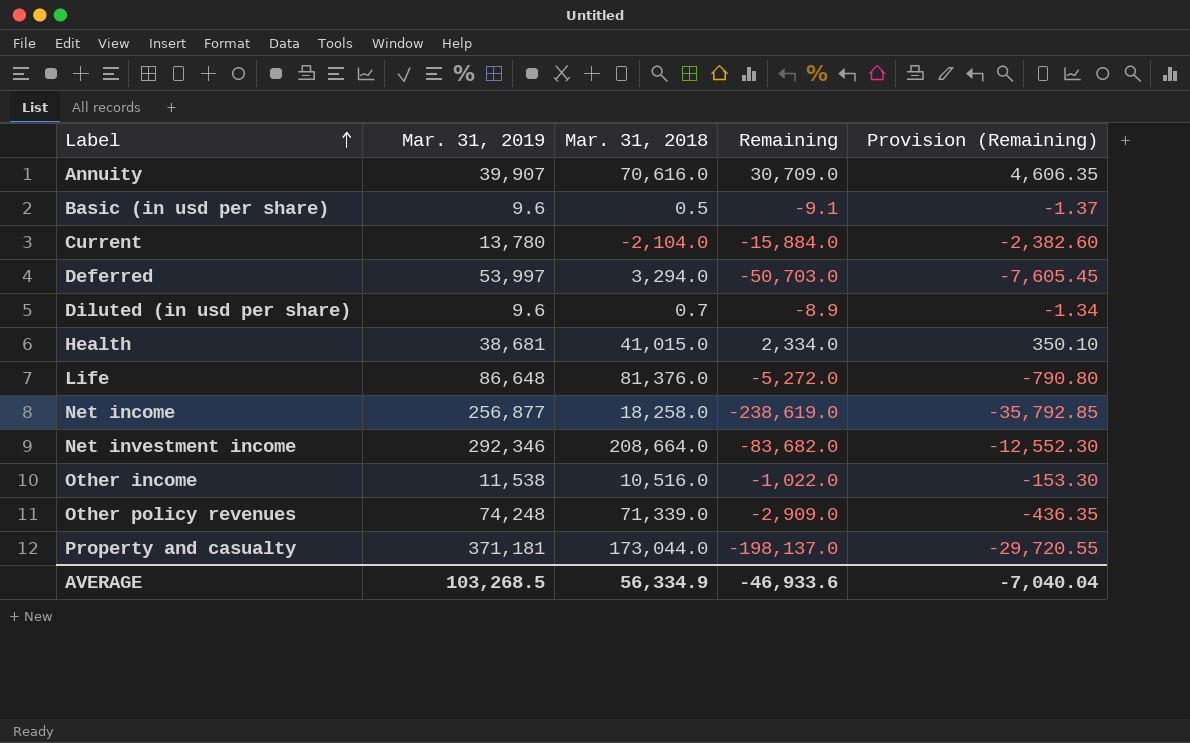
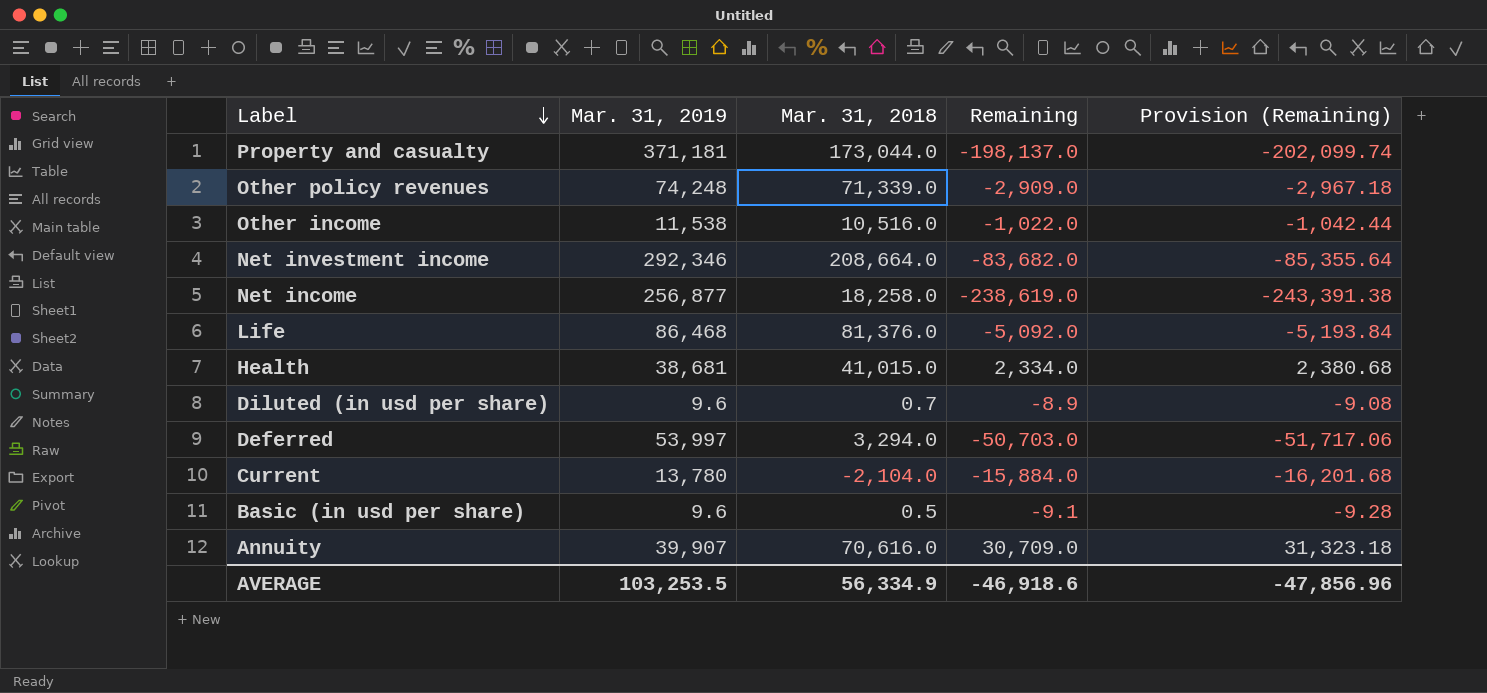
row order: Label ascending -> Label descending
column Provision (Remaining) | formula: [Remaining] * 0.15 -> [Remaining] * 1.02
Life | Mar. 31, 2019: 86,648 -> 86,468
Life | Remaining: -5,272.0 -> -5,092.0
AVERAGE | Mar. 31, 2019: 103,268.5 -> 103,253.5
AVERAGE | Remaining: -46,933.6 -> -46,918.6
AVERAGE | Provision (Remaining): -7,040.04 -> -47,856.96

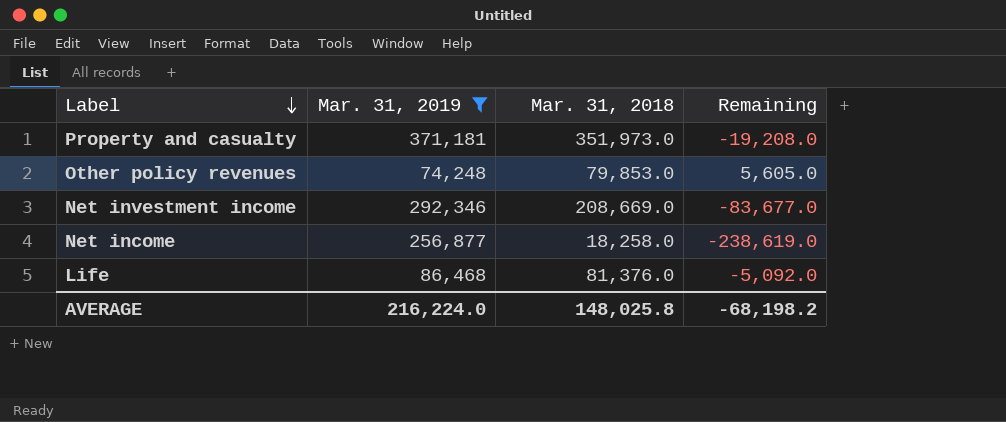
filter: none -> Mar. 31, 2019 >= 74,248
column Provision (Remaining) | formula: [Remaining] * 1.02 -> none
Property and casualty | Mar. 31, 2018: 173,044.0 -> 351,973.0
Property and casualty | Remaining: -198,137.0 -> -19,208.0
Other policy revenues | Mar. 31, 2018: 71,339.0 -> 79,853.0
Other policy revenues | Remaining: -2,909.0 -> 5,605.0
Net investment income | Mar. 31, 2018: 208,664.0 -> 208,669.0
Net investment income | Remaining: -83,682.0 -> -83,677.0
AVERAGE | Mar. 31, 2019: 103,253.5 -> 216,224.0
AVERAGE | Mar. 31, 2018: 56,334.9 -> 148,025.8
AVERAGE | Remaining: -46,918.6 -> -68,198.2

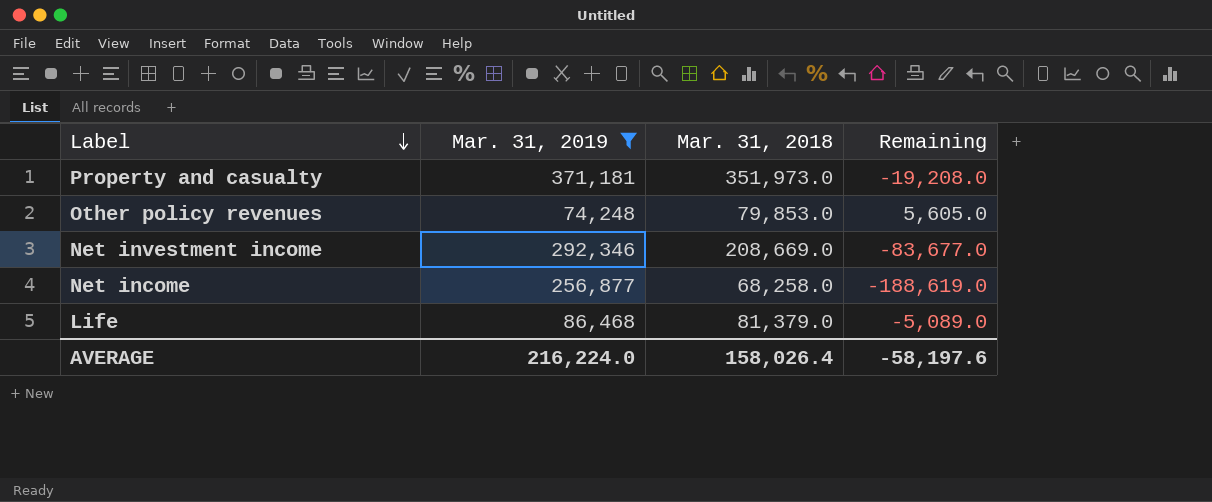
Net income | Mar. 31, 2018: 18,258.0 -> 68,258.0
Net income | Remaining: -238,619.0 -> -188,619.0
Life | Mar. 31, 2018: 81,376.0 -> 81,379.0
Life | Remaining: -5,092.0 -> -5,089.0
AVERAGE | Mar. 31, 2018: 148,025.8 -> 158,026.4
AVERAGE | Remaining: -68,198.2 -> -58,197.6

